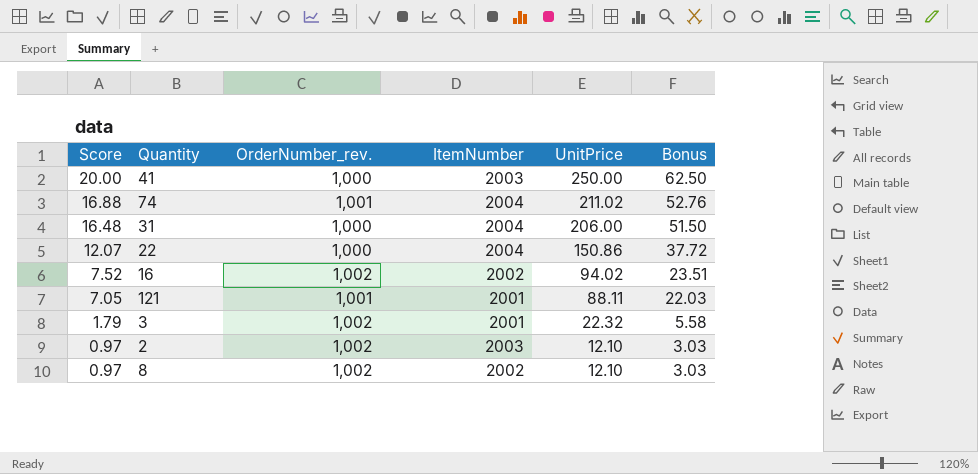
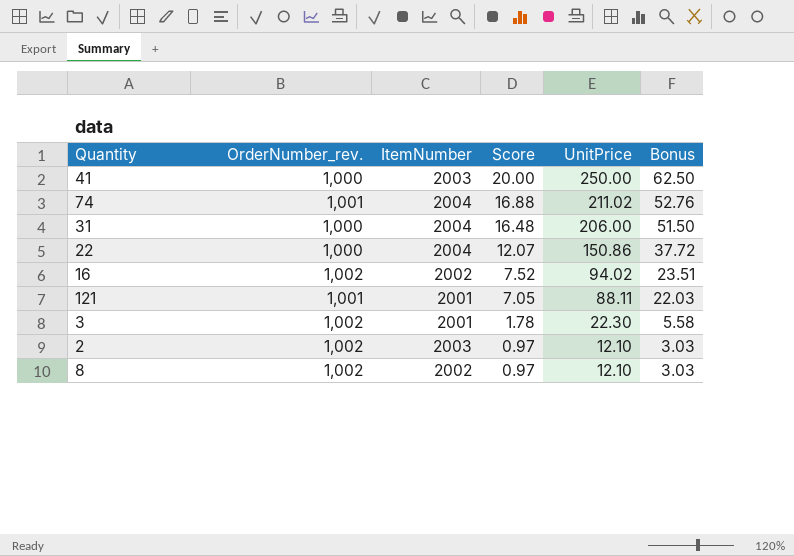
column Score | position: 1 -> 4
3 | Score: 1.79 -> 1.78
3 | UnitPrice: 22.32 -> 22.30

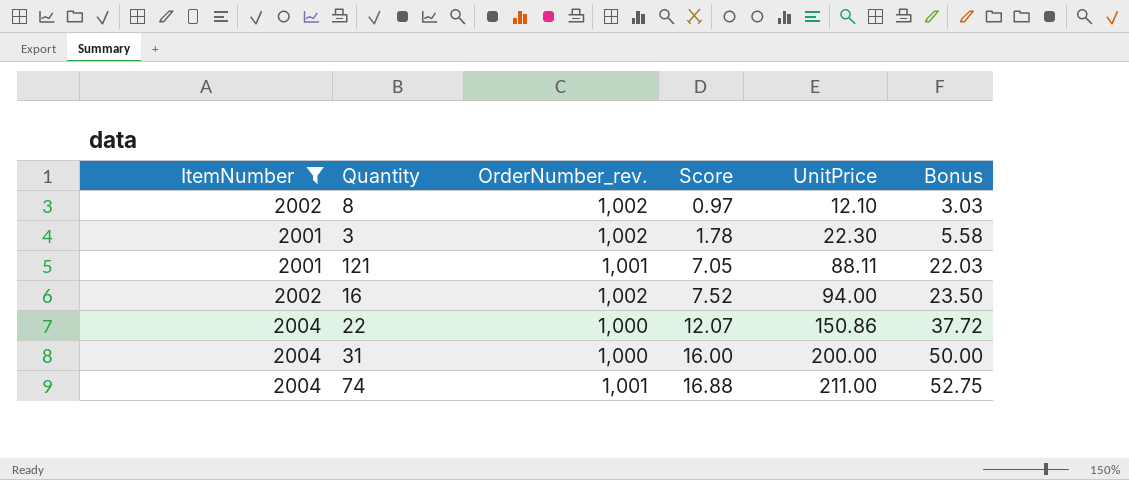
filter: none -> ItemNumber != 2003
row order: Score descending -> Score ascending
column ItemNumber | position: 3 -> 1
16 | UnitPrice: 94.02 -> 94.00
16 | Bonus: 23.51 -> 23.50
31 | Score: 16.48 -> 16.00
31 | UnitPrice: 206.00 -> 200.00
31 | Bonus: 51.50 -> 50.00
74 | UnitPrice: 211.02 -> 211.00
74 | Bonus: 52.76 -> 52.75

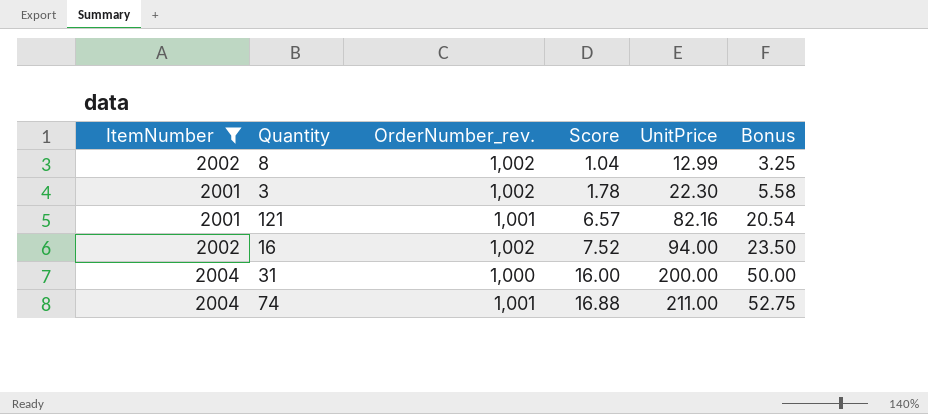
row 22: 2004 | 1,000 | 12.07 | 150.86 | 37.72 -> none
8 | Score: 0.97 -> 1.04
8 | UnitPrice: 12.10 -> 12.99
8 | Bonus: 3.03 -> 3.25
121 | Score: 7.05 -> 6.57
121 | UnitPrice: 88.11 -> 82.16
121 | Bonus: 22.03 -> 20.54

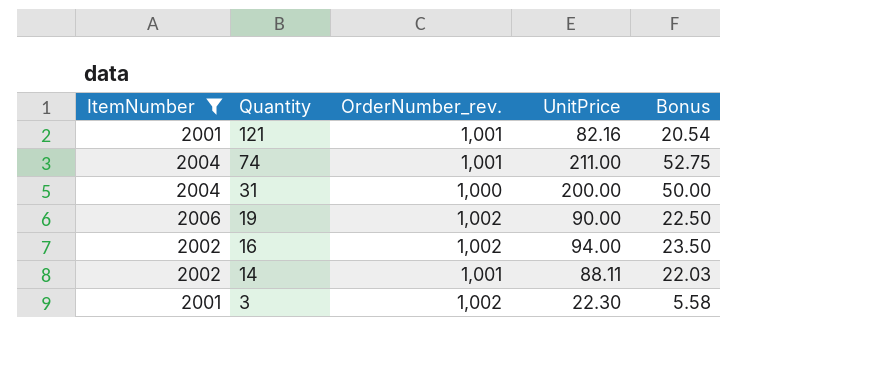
row order: Score ascending -> Quantity descending
column Score | formula: [UnitPrice] * 0.08 -> none
row 8: 2002 | 1,002 | 1.04 | 12.99 | 3.25 -> none
row 19: none -> 2006 | 1,002 | 90.00 | 22.50
row 14: none -> 2002 | 1,001 | 88.11 | 22.03

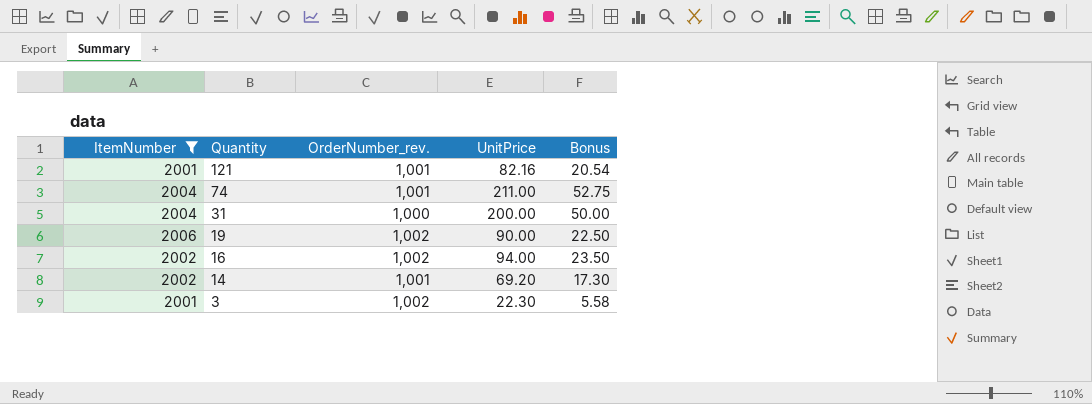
14 | UnitPrice: 88.11 -> 69.20
14 | Bonus: 22.03 -> 17.30

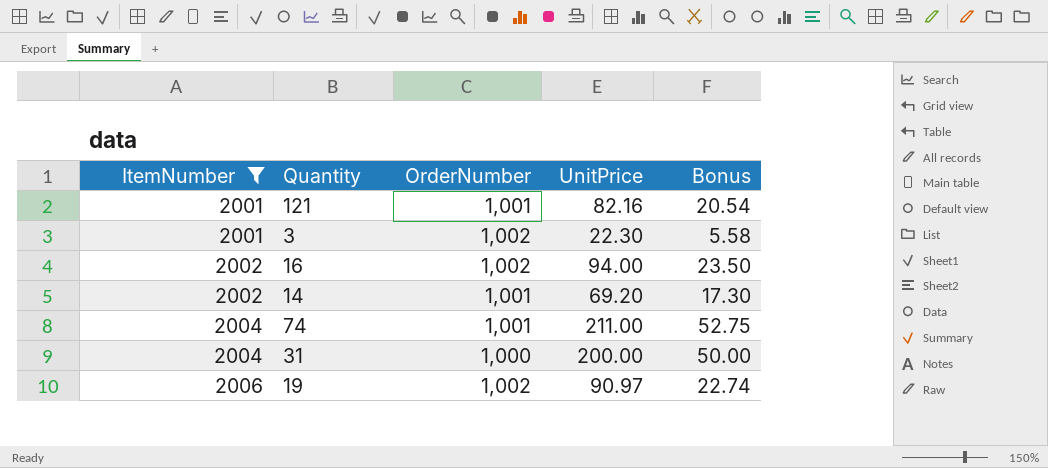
row order: Quantity descending -> ItemNumber ascending
column name: OrderNumber_rev. -> OrderNumber
19 | UnitPrice: 90.00 -> 90.97
19 | Bonus: 22.50 -> 22.74

